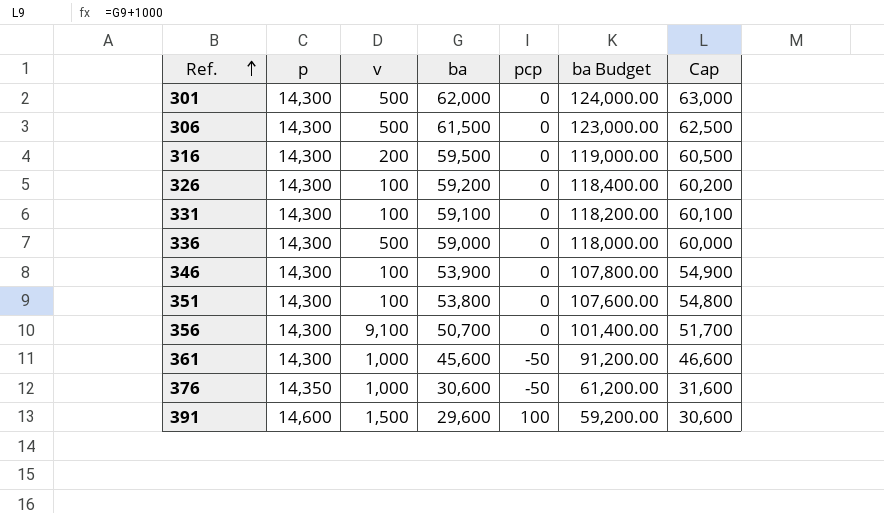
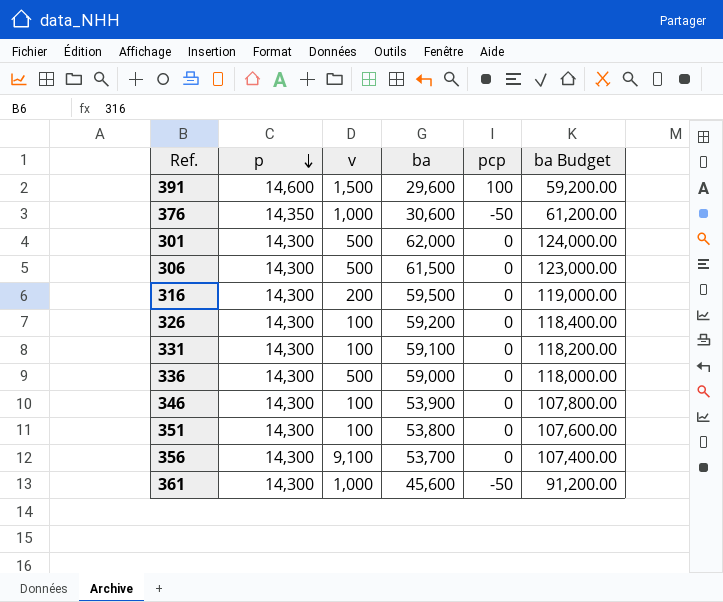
row order: Ref. ascending -> p descending
column Cap | formula: [ba] + 1000 -> none
356 | ba: 50,700 -> 53,700
356 | ba Budget: 101,400.00 -> 107,400.00

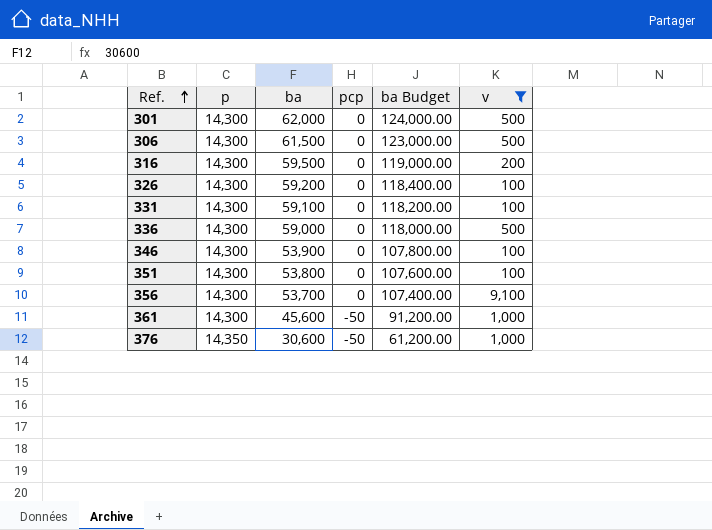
filter: none -> v != 1,500
row order: p descending -> Ref. ascending
column v | position: 3 -> 6

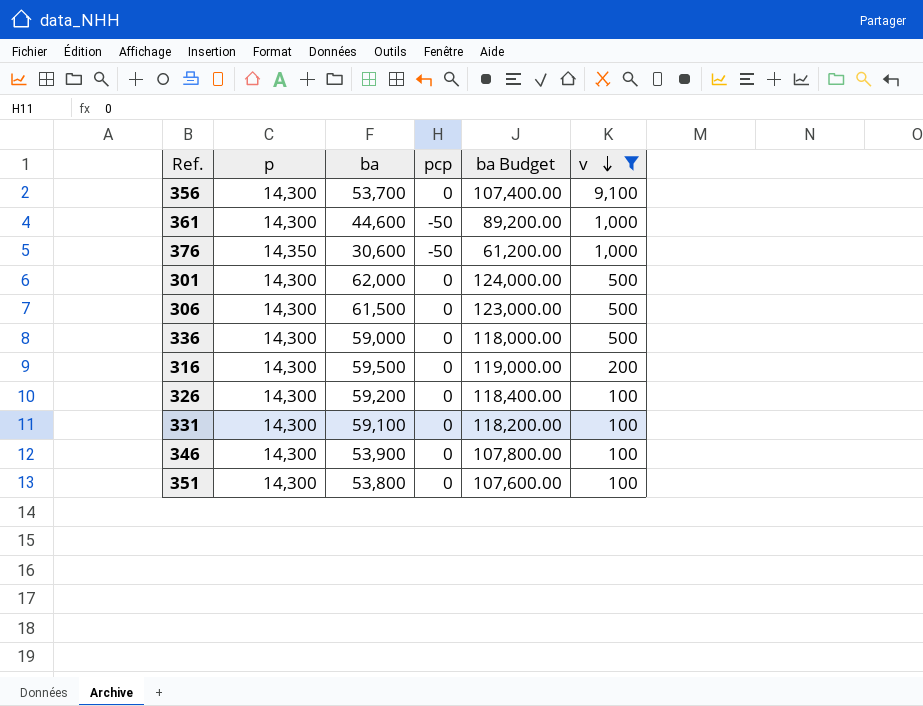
row order: Ref. ascending -> v descending
361 | ba: 45,600 -> 44,600
361 | ba Budget: 91,200.00 -> 89,200.00

